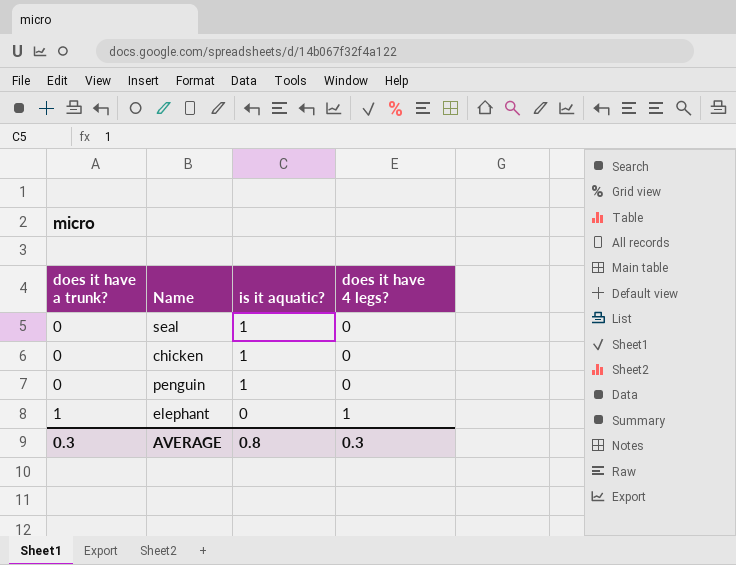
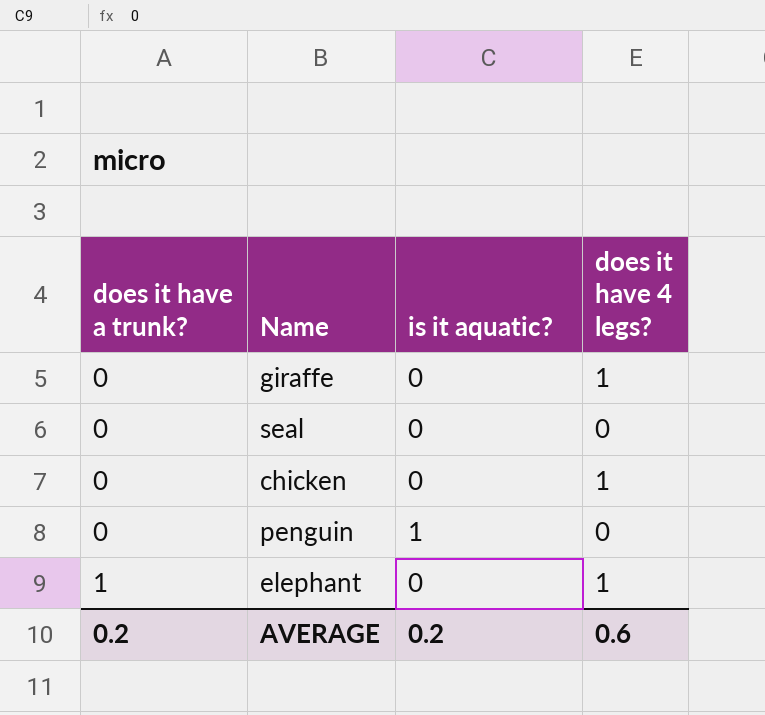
row giraffe: none -> 0 | 0 | 1
seal | is it aquatic?: 1 -> 0
chicken | is it aquatic?: 1 -> 0
chicken | does it have 4 legs?: 0 -> 1
AVERAGE | does it have a trunk?: 0.3 -> 0.2
AVERAGE | is it aquatic?: 0.8 -> 0.2
AVERAGE | does it have 4 legs?: 0.3 -> 0.6

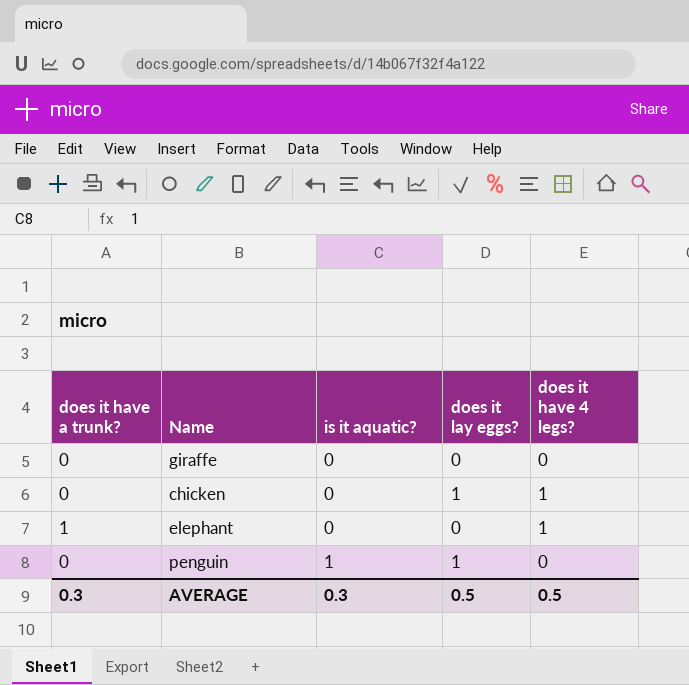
row order: does it have a trunk? ascending -> is it aquatic? ascending
column does it lay eggs? | position: none -> 4
row seal: 0 | 0 | 0 -> none
giraffe | does it have 4 legs?: 1 -> 0
AVERAGE | does it have a trunk?: 0.2 -> 0.3
AVERAGE | is it aquatic?: 0.2 -> 0.3
AVERAGE | does it have 4 legs?: 0.6 -> 0.5

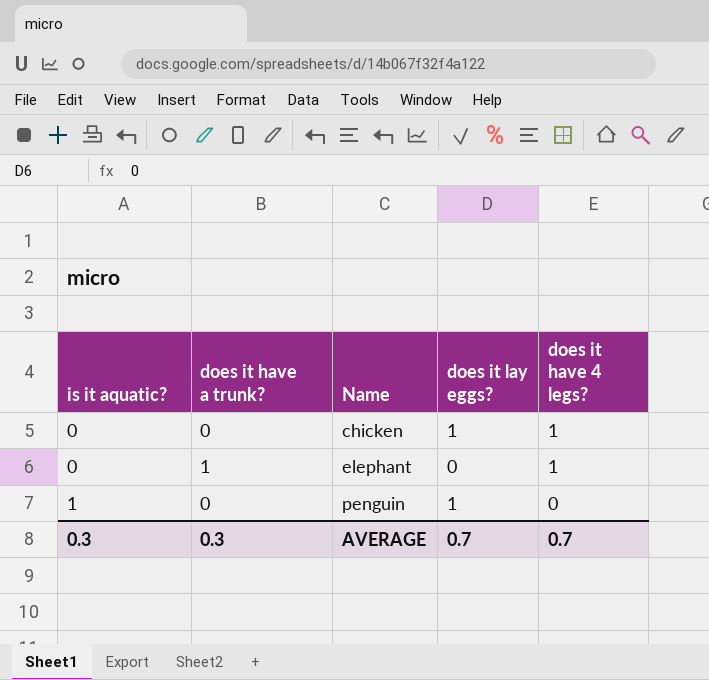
column is it aquatic? | position: 3 -> 1
row giraffe: 0 | 0 | 0 | 0 -> none
AVERAGE | does it lay eggs?: 0.5 -> 0.7
AVERAGE | does it have 4 legs?: 0.5 -> 0.7

